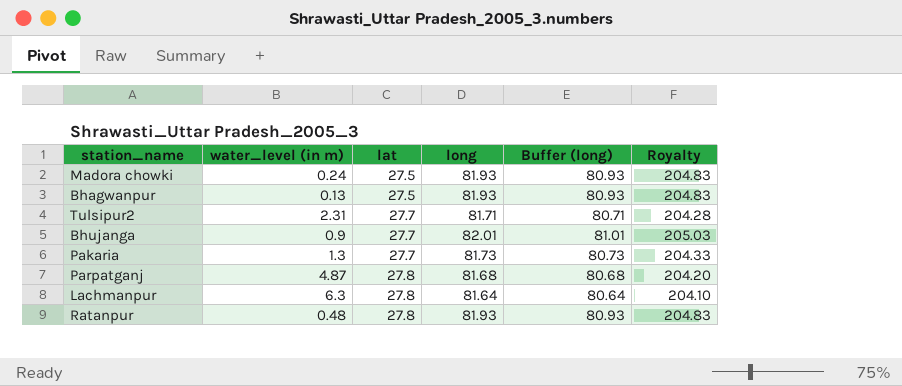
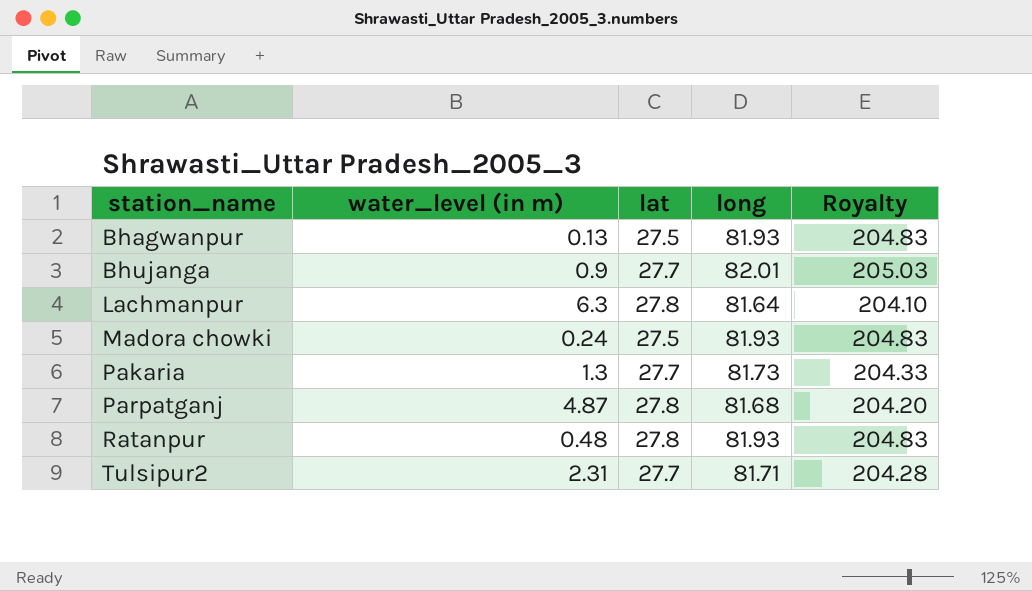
row order: lat ascending -> station_name ascending
column Buffer (long) | formula: [long] - 1 -> none

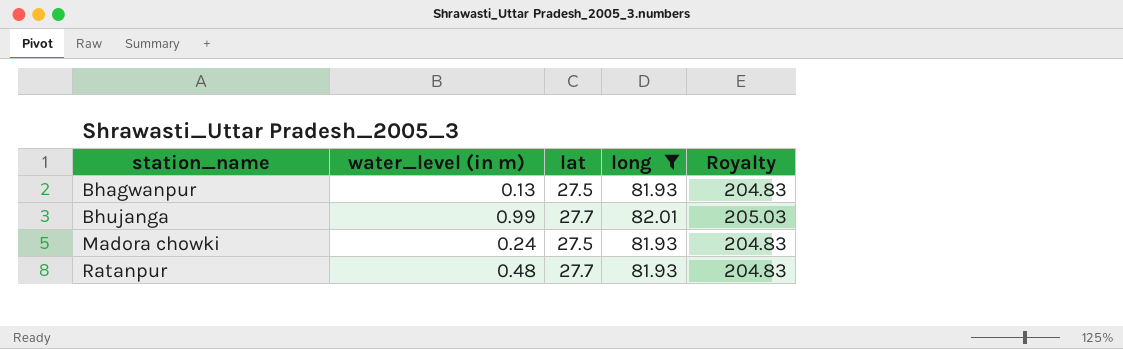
filter: none -> long >= 81.93
Bhujanga | water_level (in m): 0.9 -> 0.99
Ratanpur | lat: 27.8 -> 27.7

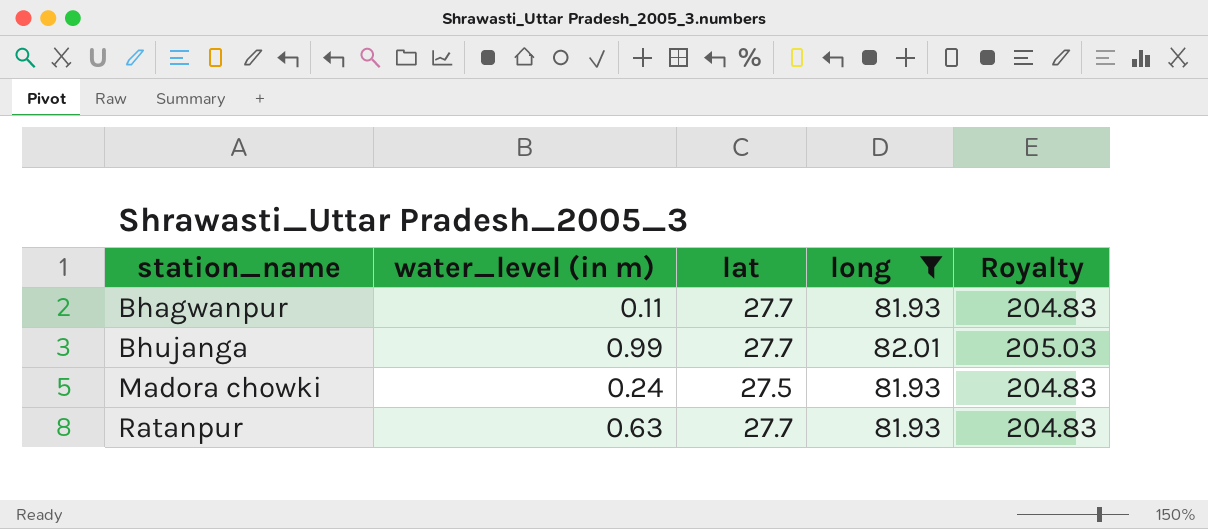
Bhagwanpur | water_level (in m): 0.13 -> 0.11
Bhagwanpur | lat: 27.5 -> 27.7
Ratanpur | water_level (in m): 0.48 -> 0.63

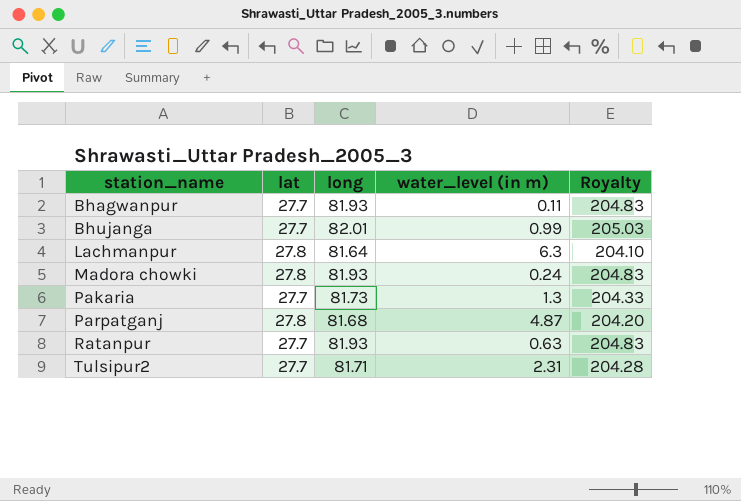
filter: long >= 81.93 -> none
column water_level (in m) | position: 2 -> 4
Madora chowki | lat: 27.5 -> 27.8

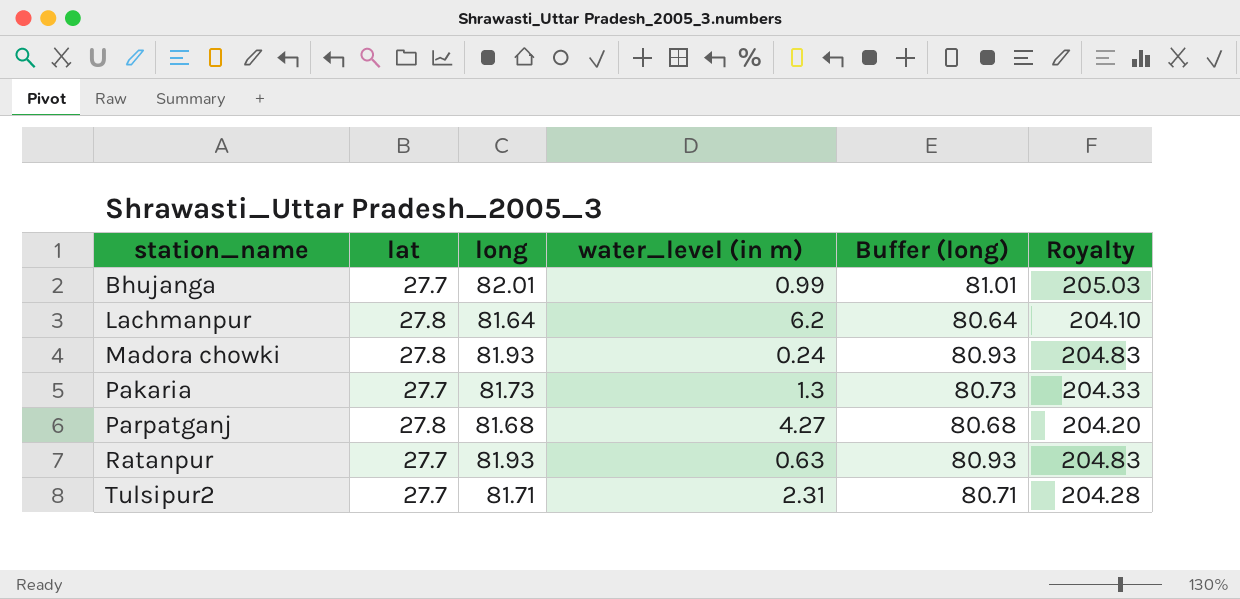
column Buffer (long) | formula: none -> [long] - 1
row Bhagwanpur: 27.7 | 81.93 | 0.11 | 204.83 -> none
Lachmanpur | water_level (in m): 6.3 -> 6.2
Parpatganj | water_level (in m): 4.87 -> 4.27

